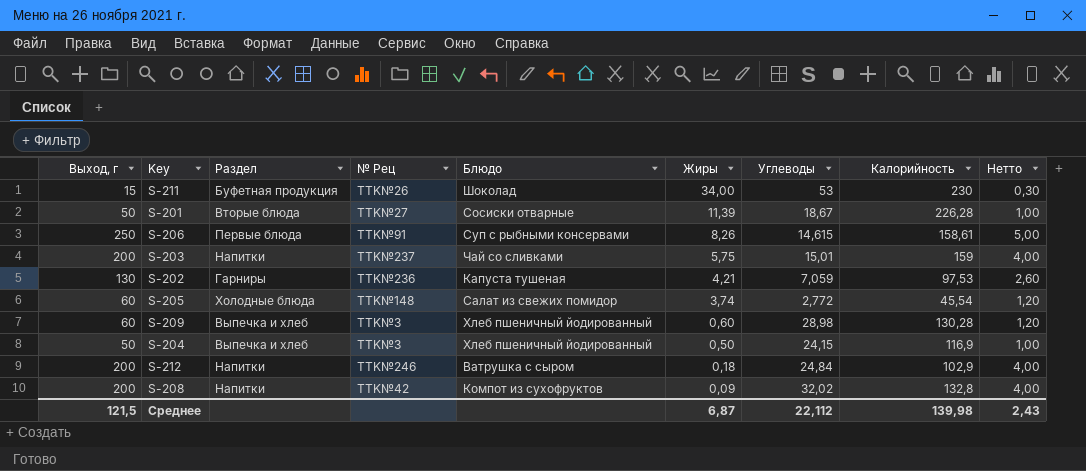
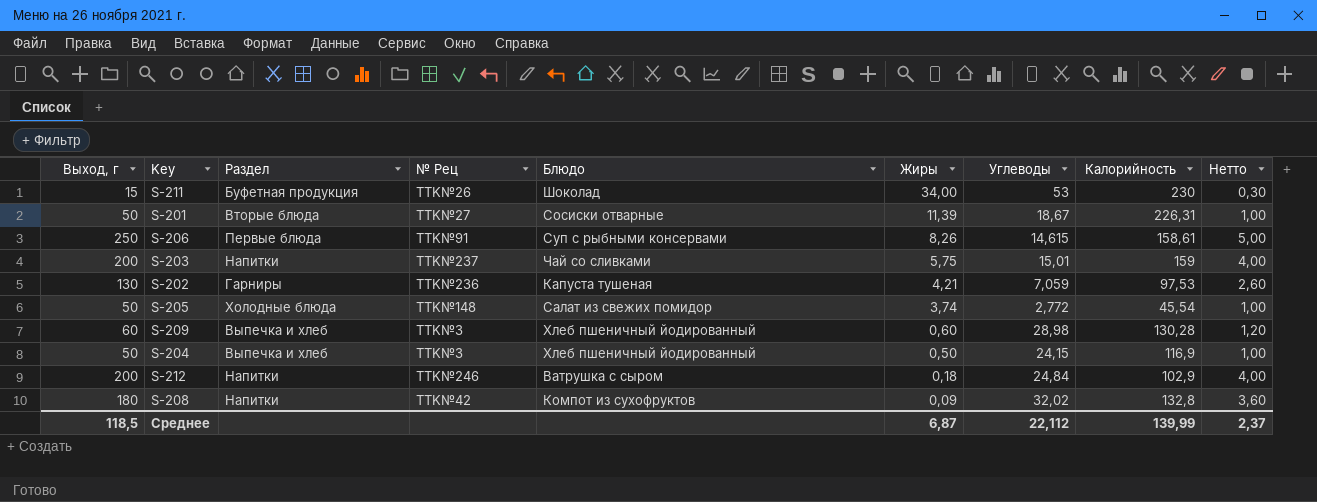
S-201 | Калорийность: 226,28 -> 226,31
S-205 | Выход, г: 60 -> 50
S-205 | Нетто: 1,20 -> 1,00
S-208 | Выход, г: 200 -> 180
S-208 | Нетто: 4,00 -> 3,60
Среднее | Выход, г: 121,5 -> 118,5
Среднее | Калорийность: 139,98 -> 139,99
Среднее | Нетто: 2,43 -> 2,37

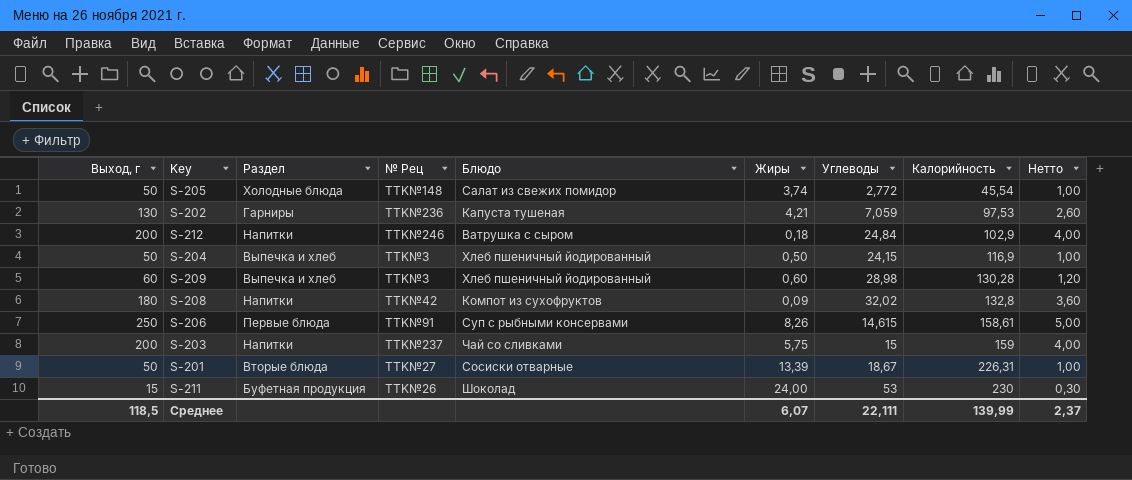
row order: Жиры descending -> Калорийность ascending
S-203 | Углеводы: 15,01 -> 15
S-201 | Жиры: 11,39 -> 13,39
S-211 | Жиры: 34,00 -> 24,00
Среднее | Жиры: 6,87 -> 6,07
Среднее | Углеводы: 22,112 -> 22,111

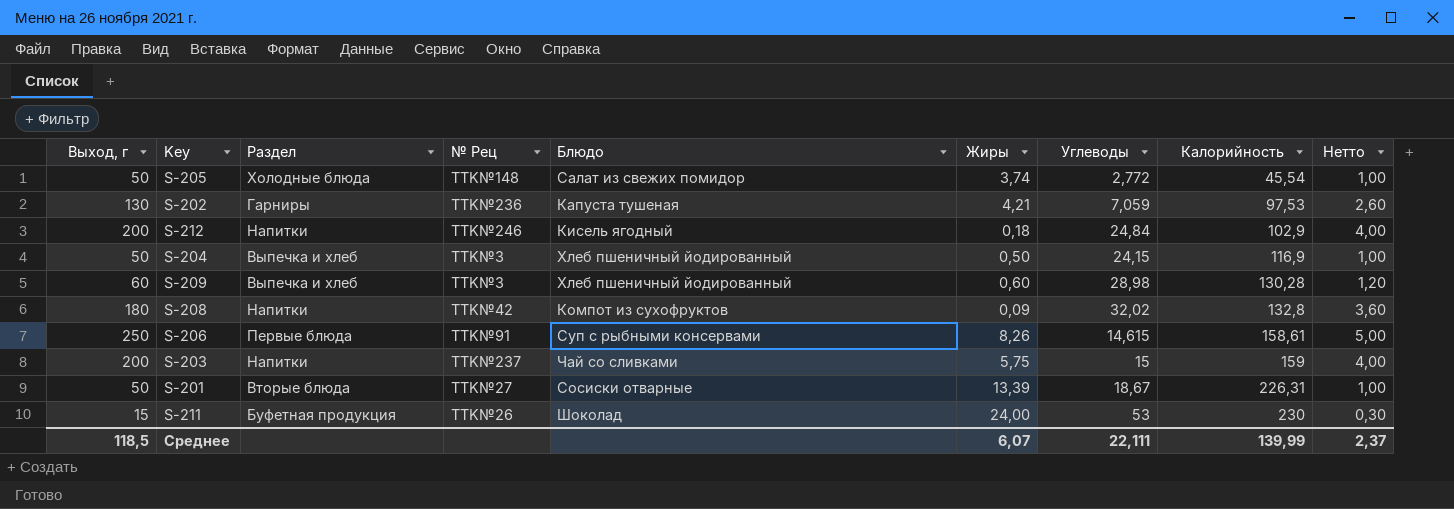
S-212 | Блюдо: Ватрушка с сыром -> Кисель ягодный

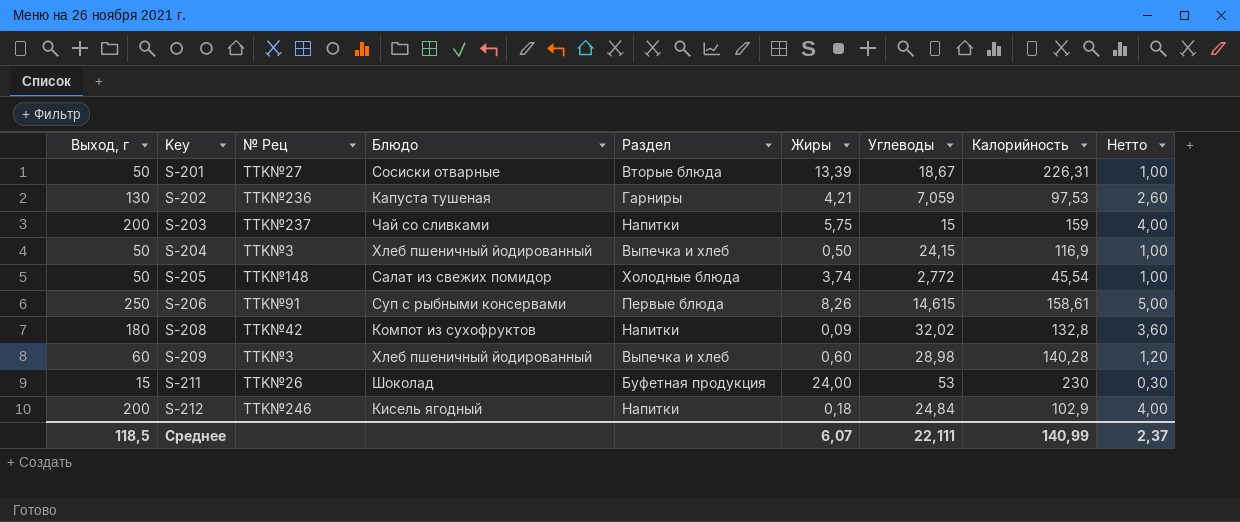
row order: Калорийность ascending -> Key ascending
column Раздел | position: 3 -> 5
S-209 | Калорийность: 130,28 -> 140,28
Среднее | Калорийность: 139,99 -> 140,99

